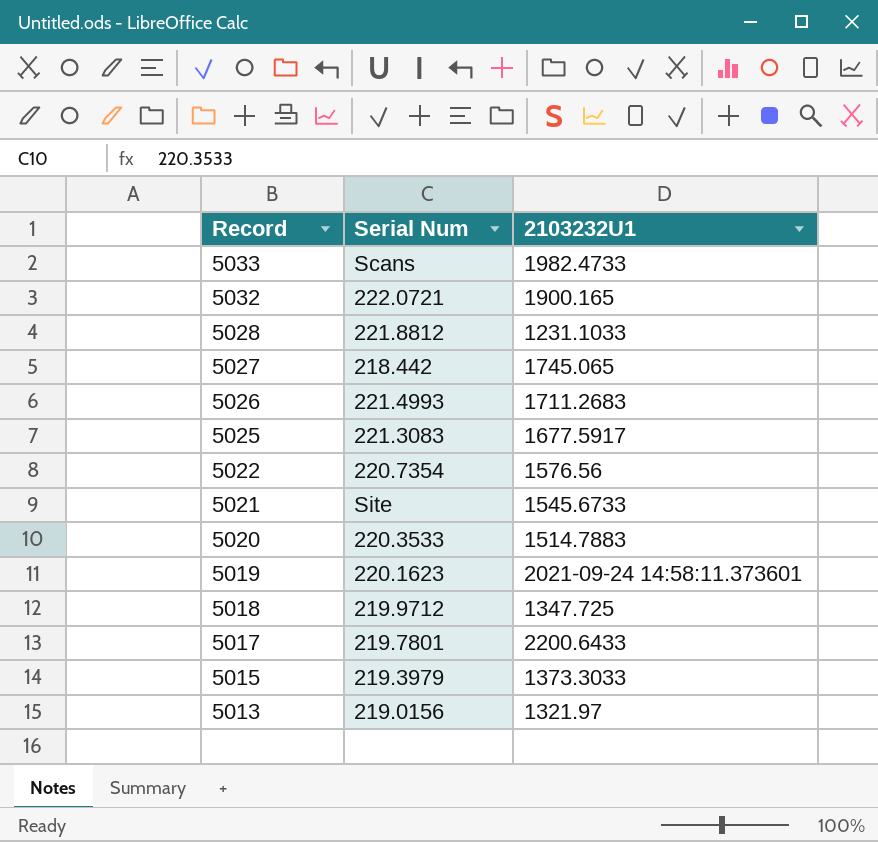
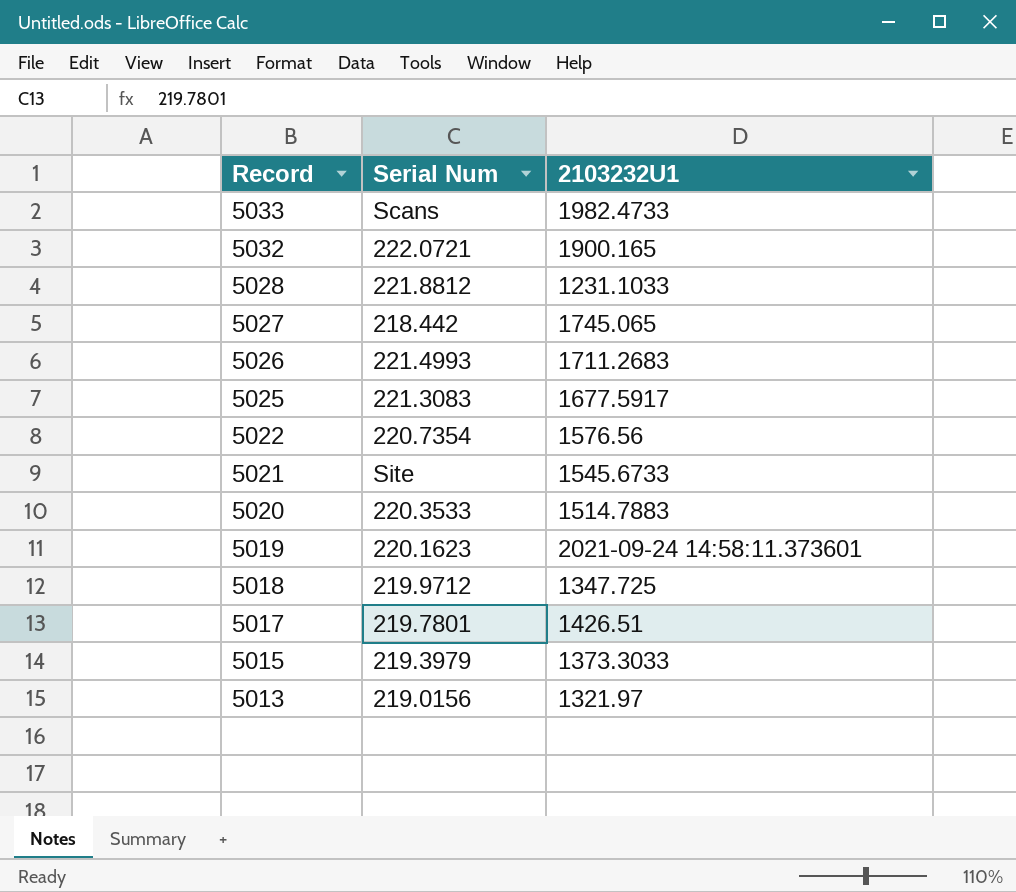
5017 | 2103232U1: 2200.6433 -> 1426.51

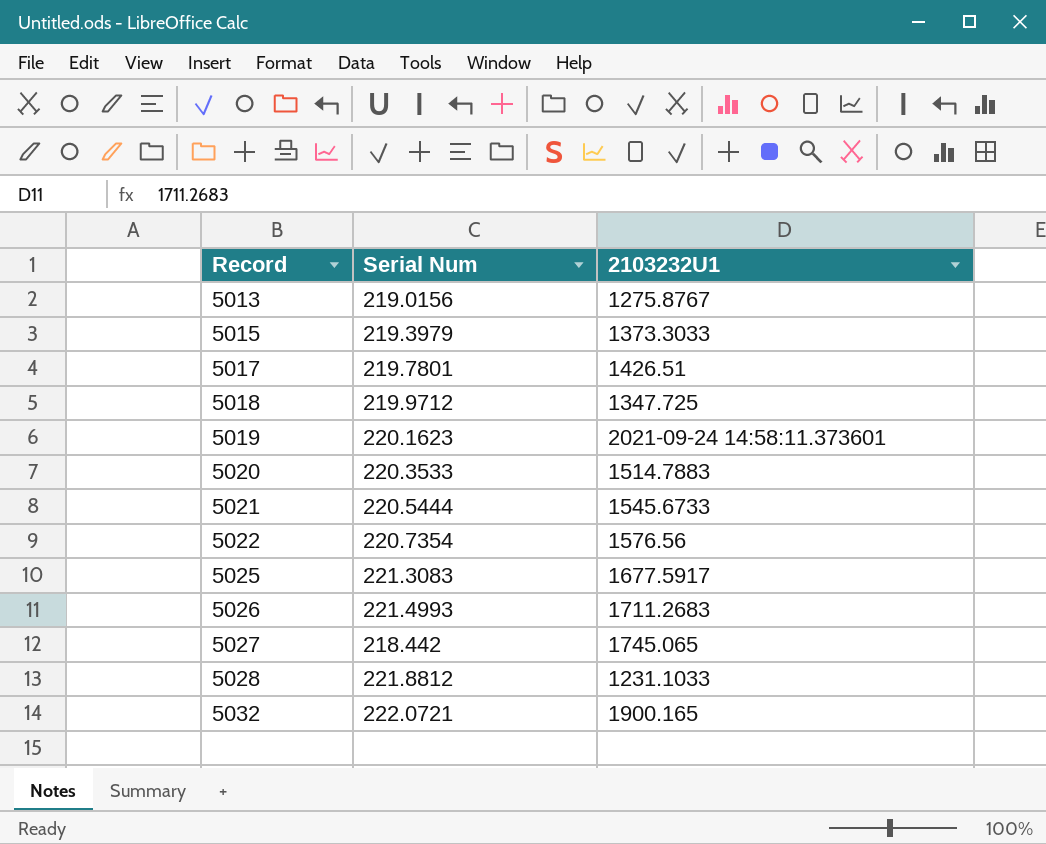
row order: Record descending -> Record ascending
row 5033: Scans | 1982.4733 -> none
5013 | 2103232U1: 1321.97 -> 1275.8767
5021 | Serial Num: Site -> 220.5444

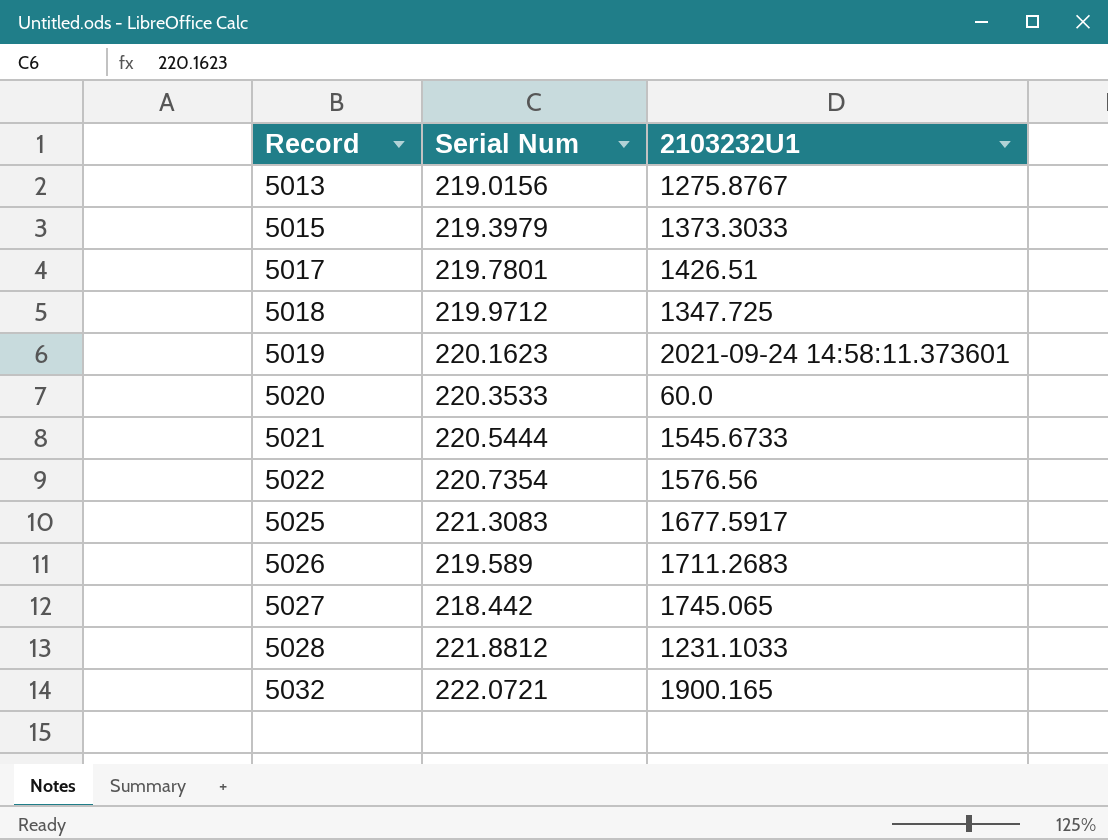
5020 | 2103232U1: 1514.7883 -> 60.0
5026 | Serial Num: 221.4993 -> 219.589

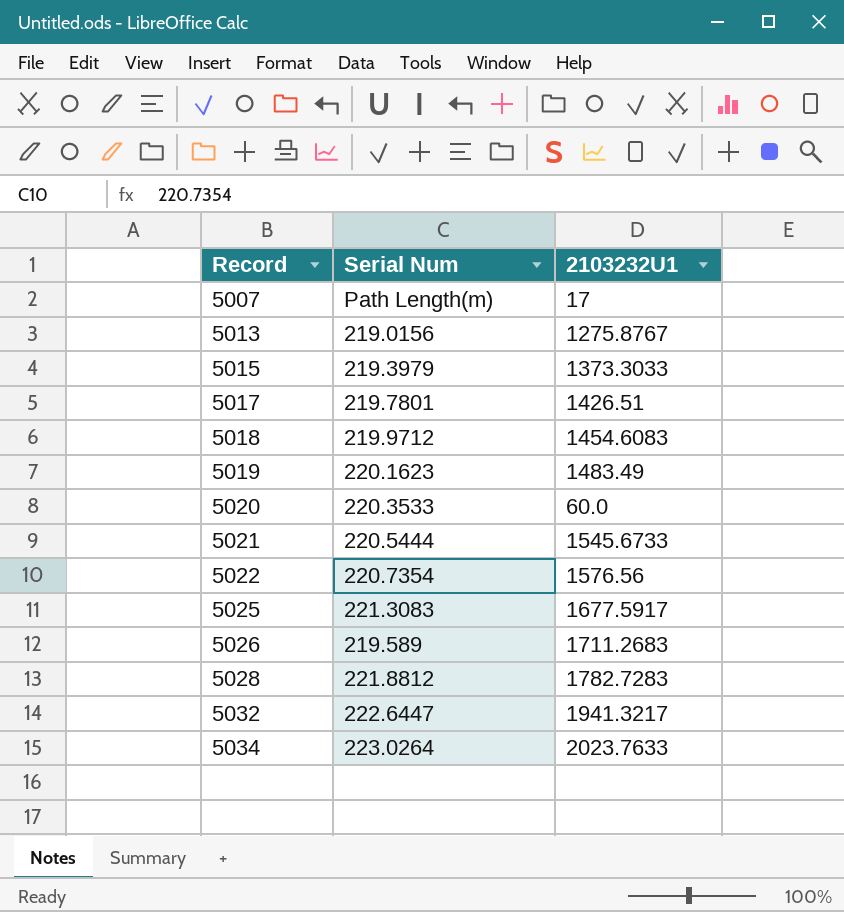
row 5027: 218.442 | 1745.065 -> none
row 5007: none -> Path Length(m) | 17
5018 | 2103232U1: 1347.725 -> 1454.6083
5019 | 2103232U1: 2021-09-24 14:58:11.373601 -> 1483.49
5028 | 2103232U1: 1231.1033 -> 1782.7283
5032 | Serial Num: 222.0721 -> 222.6447
5032 | 2103232U1: 1900.165 -> 1941.3217
row 5034: none -> 223.0264 | 2023.7633

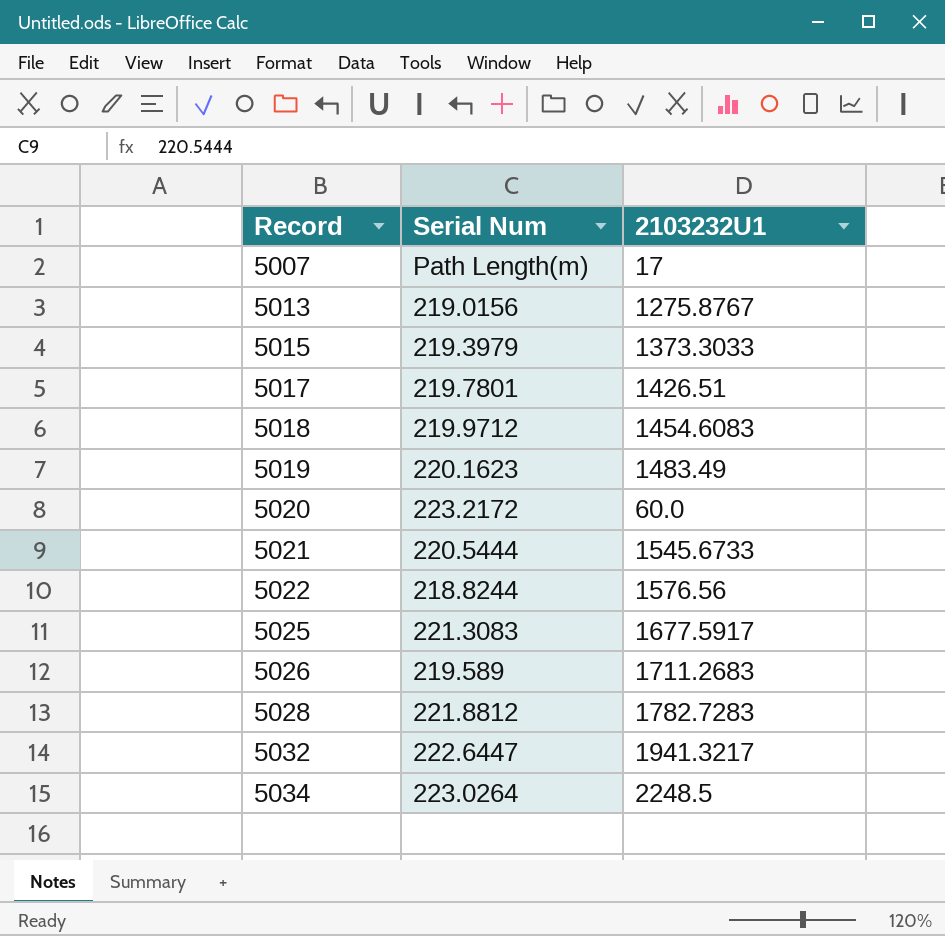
5020 | Serial Num: 220.3533 -> 223.2172
5022 | Serial Num: 220.7354 -> 218.8244
5034 | 2103232U1: 2023.7633 -> 2248.5

